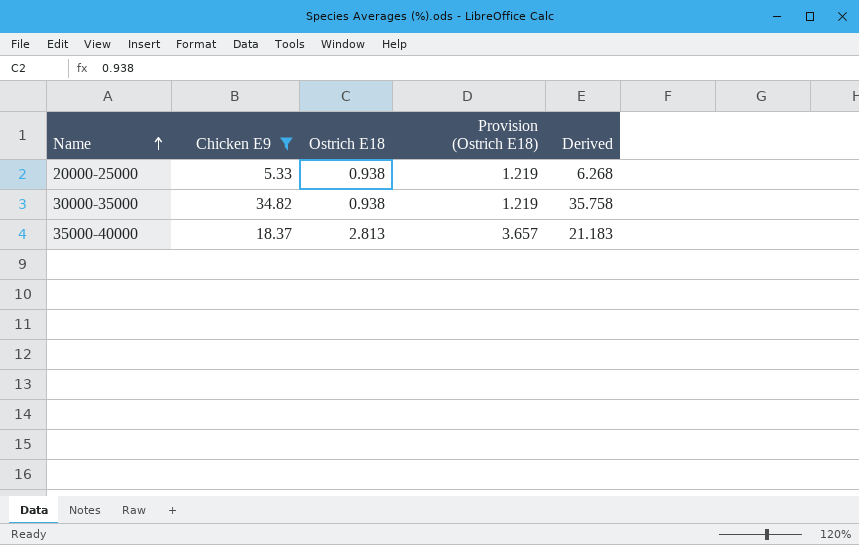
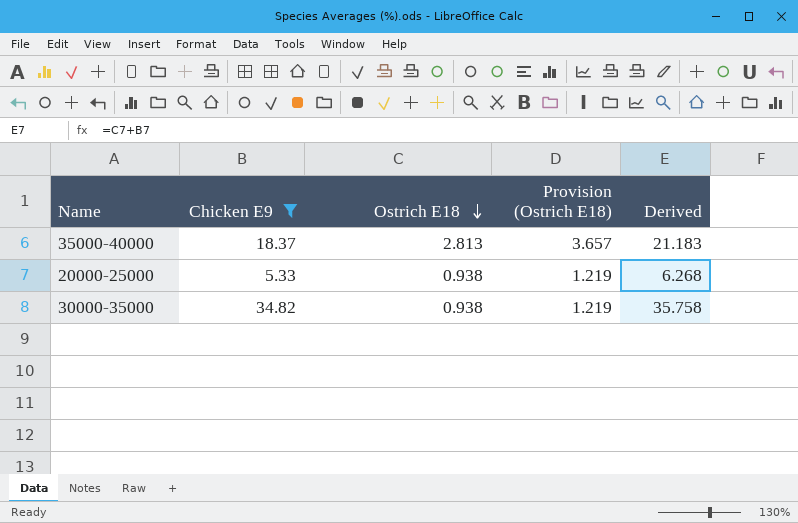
row order: Name ascending -> Ostrich E18 descending

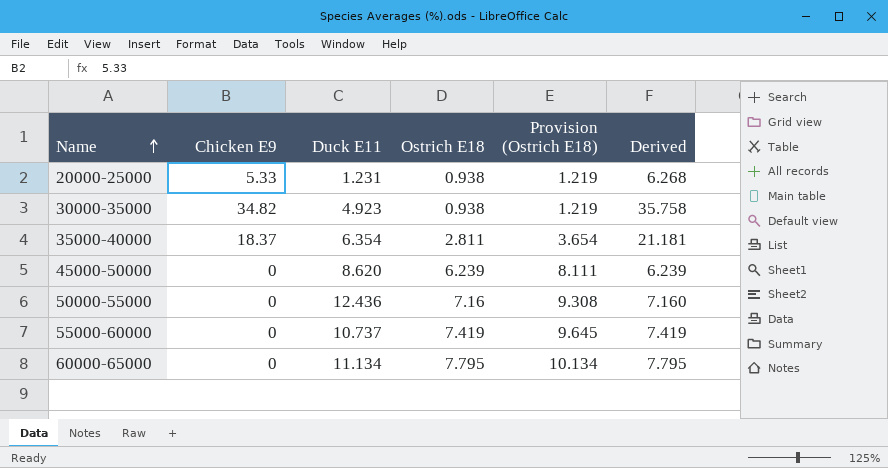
filter: Chicken E9 != 0 -> none
row order: Ostrich E18 descending -> Name ascending
column Duck E11 | position: none -> 3
35000-40000 | Ostrich E18: 2.813 -> 2.811
35000-40000 | Provision (Ostrich E18): 3.657 -> 3.654
35000-40000 | Derived: 21.183 -> 21.181

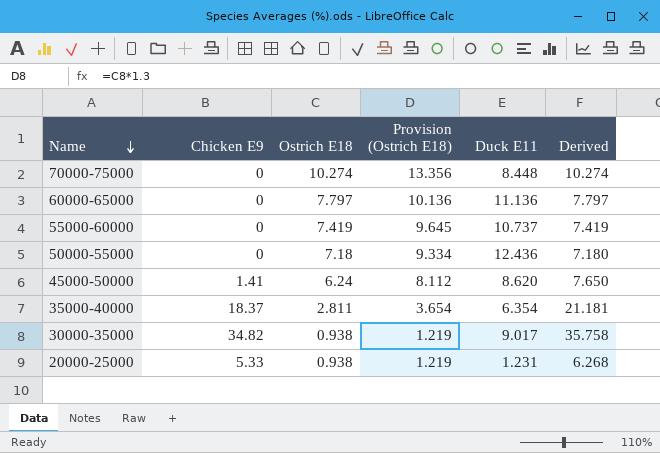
row order: Name ascending -> Name descending
column Duck E11 | position: 3 -> 5
row 70000-75000: none -> 0 | 10.274 | 13.356 | 8.448 | 10.274
60000-65000 | Ostrich E18: 7.795 -> 7.797
60000-65000 | Provision (Ostrich E18): 10.134 -> 10.136
60000-65000 | Duck E11: 11.134 -> 11.136
60000-65000 | Derived: 7.795 -> 7.797
50000-55000 | Ostrich E18: 7.16 -> 7.18
50000-55000 | Provision (Ostrich E18): 9.308 -> 9.334
50000-55000 | Derived: 7.160 -> 7.180
45000-50000 | Chicken E9: 0 -> 1.41
45000-50000 | Ostrich E18: 6.239 -> 6.24
45000-50000 | Provision (Ostrich E18): 8.111 -> 8.112
45000-50000 | Derived: 6.239 -> 7.650
30000-35000 | Duck E11: 4.923 -> 9.017

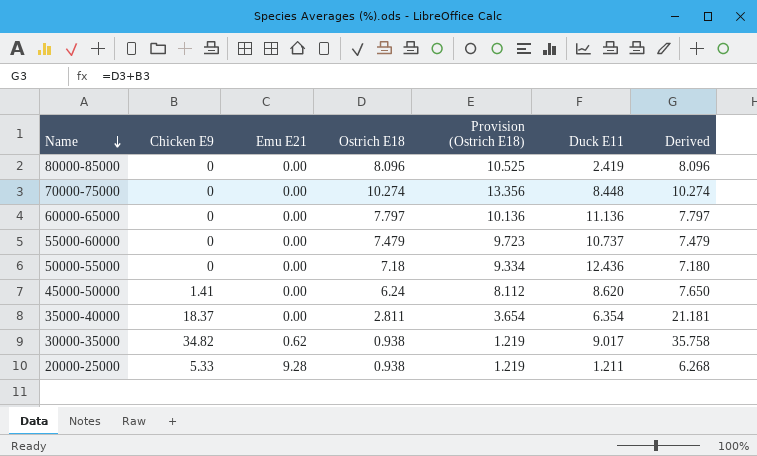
column Emu E21 | position: none -> 3
row 80000-85000: none -> 0 | 0.00 | 8.096 | 10.525 | 2.419 | 8.096
55000-60000 | Ostrich E18: 7.419 -> 7.479
55000-60000 | Provision (Ostrich E18): 9.645 -> 9.723
55000-60000 | Derived: 7.419 -> 7.479
20000-25000 | Duck E11: 1.231 -> 1.211

